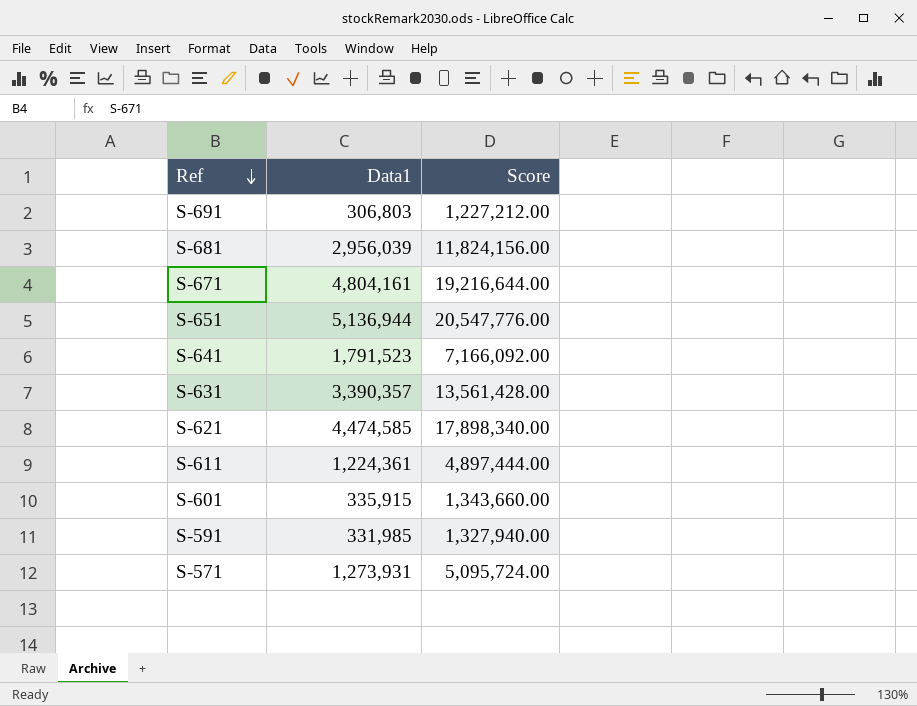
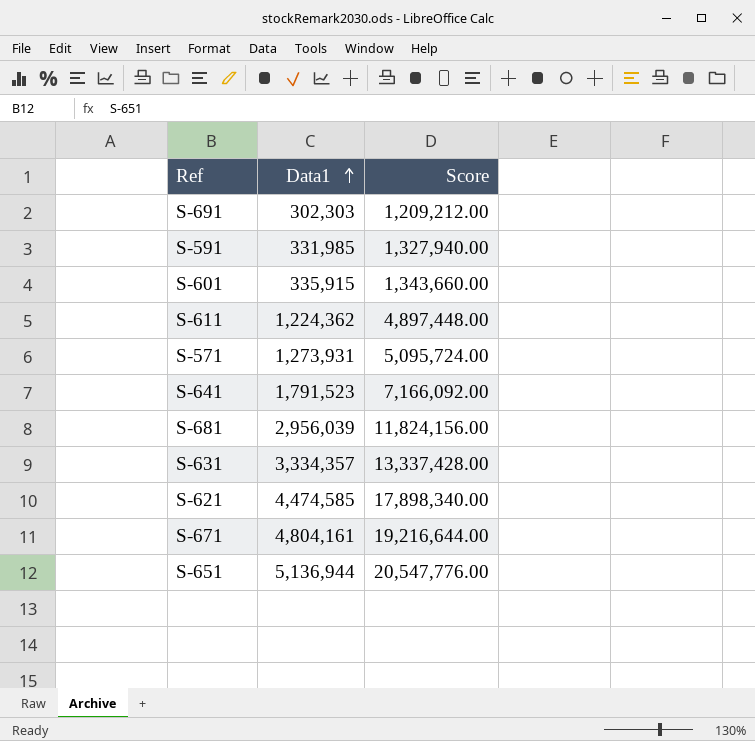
row order: Ref descending -> Data1 ascending
S-691 | Data1: 306,803 -> 302,303
S-691 | Score: 1,227,212.00 -> 1,209,212.00
S-611 | Data1: 1,224,361 -> 1,224,362
S-611 | Score: 4,897,444.00 -> 4,897,448.00
S-631 | Data1: 3,390,357 -> 3,334,357
S-631 | Score: 13,561,428.00 -> 13,337,428.00

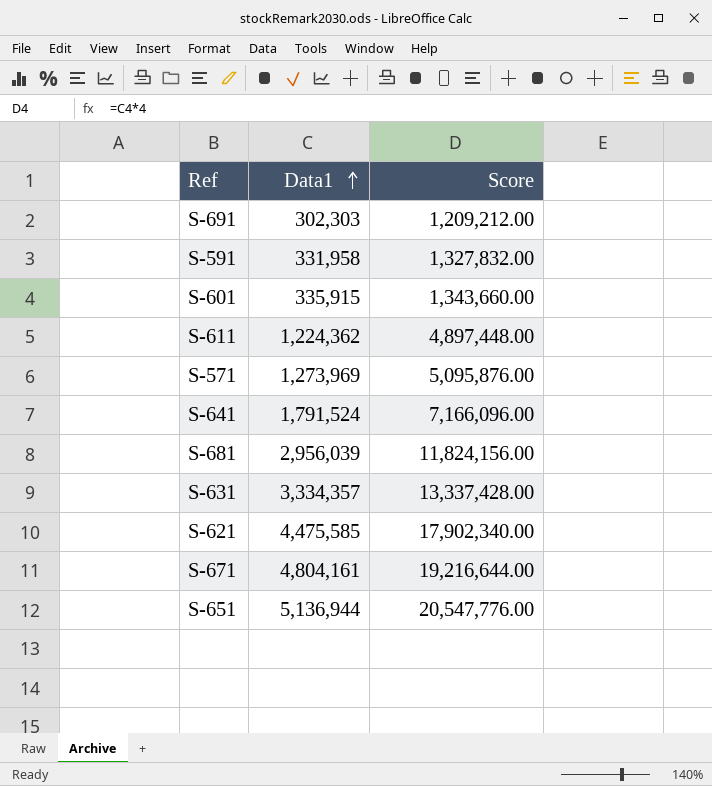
S-591 | Data1: 331,985 -> 331,958
S-591 | Score: 1,327,940.00 -> 1,327,832.00
S-571 | Data1: 1,273,931 -> 1,273,969
S-571 | Score: 5,095,724.00 -> 5,095,876.00
S-641 | Data1: 1,791,523 -> 1,791,524
S-641 | Score: 7,166,092.00 -> 7,166,096.00
S-621 | Data1: 4,474,585 -> 4,475,585
S-621 | Score: 17,898,340.00 -> 17,902,340.00

